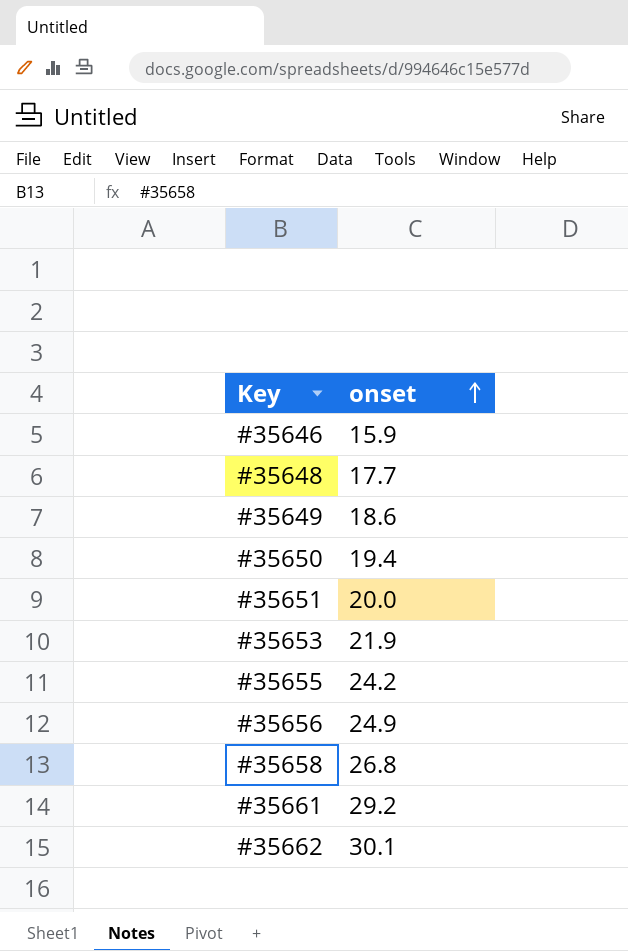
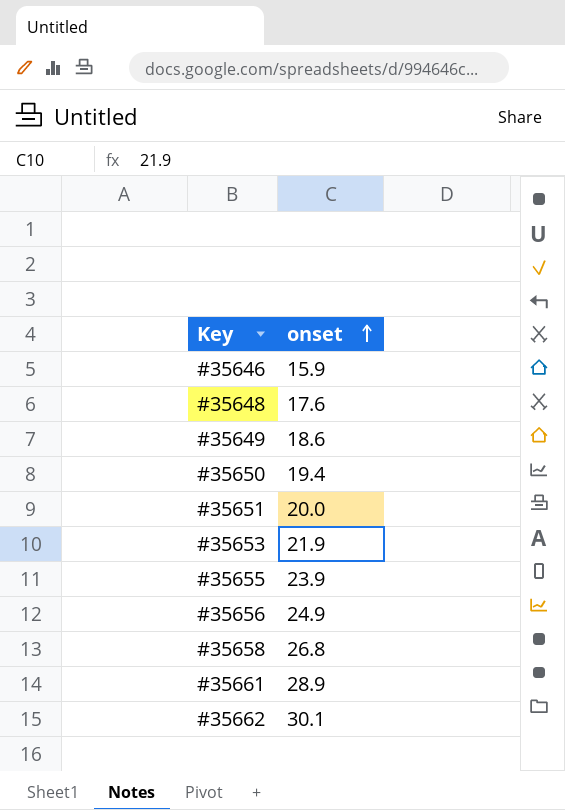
#35648 | onset: 17.7 -> 17.6
#35655 | onset: 24.2 -> 23.9
#35661 | onset: 29.2 -> 28.9

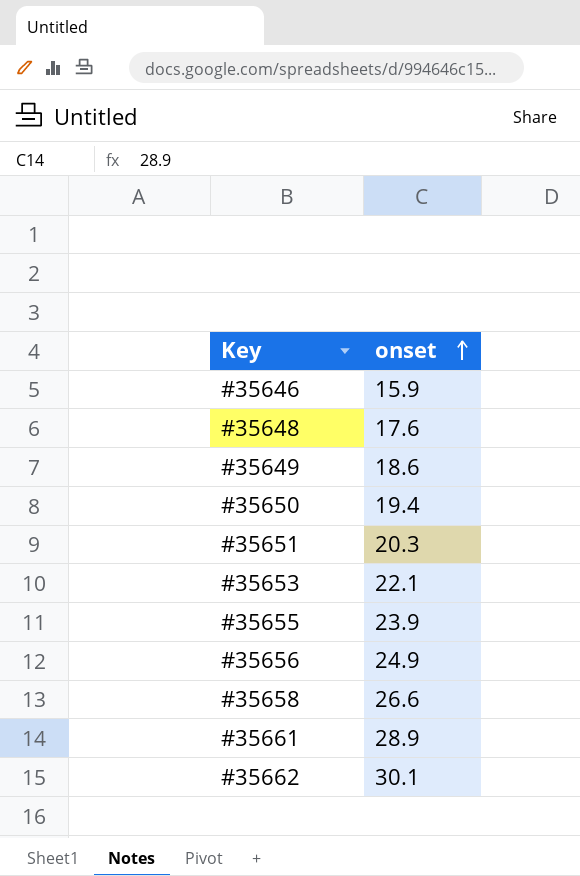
#35651 | onset: 20.0 -> 20.3
#35653 | onset: 21.9 -> 22.1
#35658 | onset: 26.8 -> 26.6

